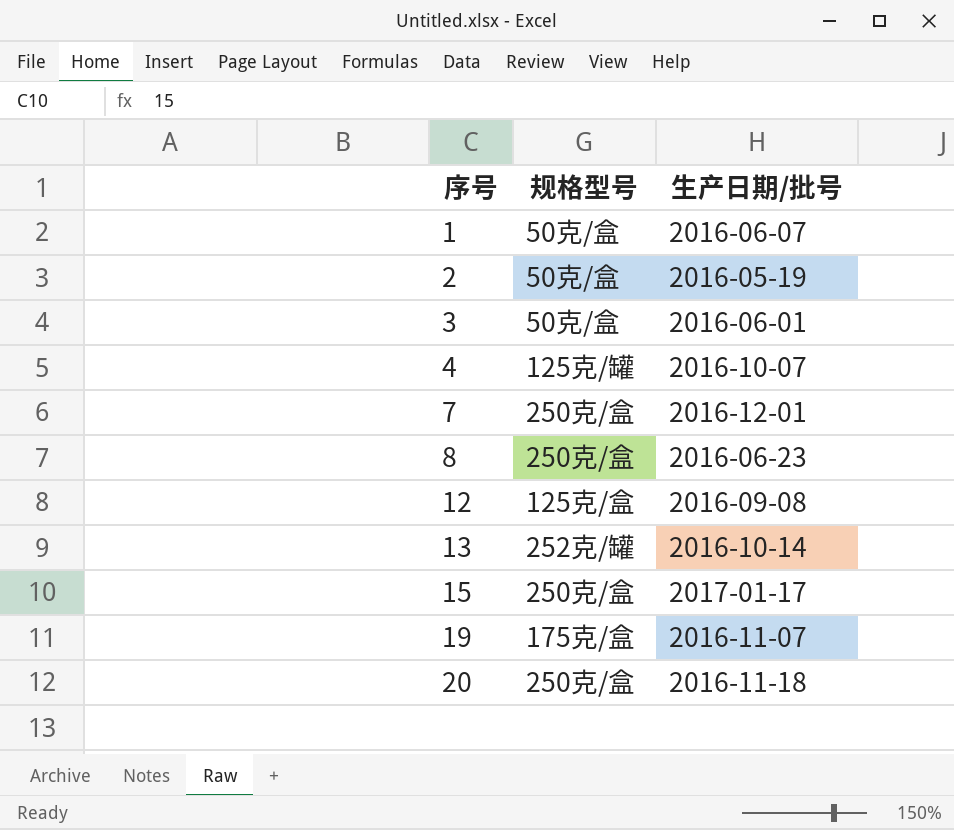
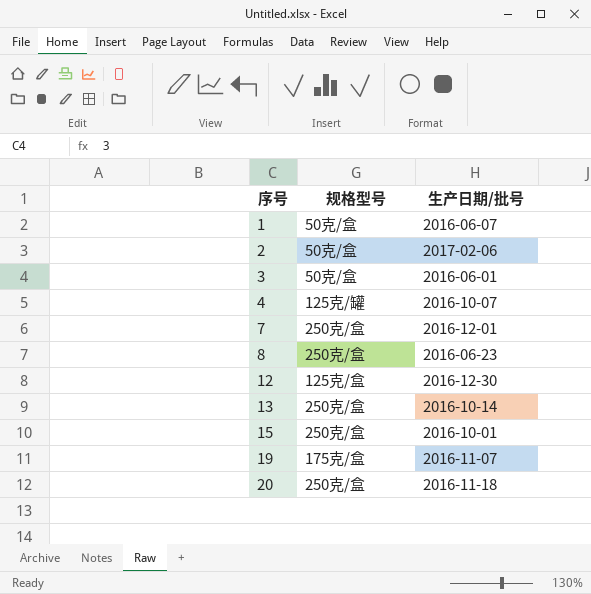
2 | 生产日期/批号: 2016-05-19 -> 2017-02-06
12 | 生产日期/批号: 2016-09-08 -> 2016-12-30
13 | 规格型号: 252克/罐 -> 250克/盒
15 | 生产日期/批号: 2017-01-17 -> 2016-10-01

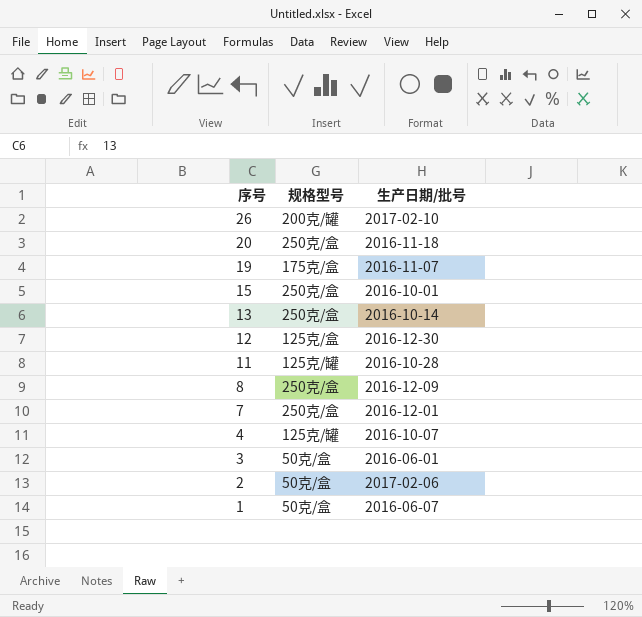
row order: 序号 ascending -> 序号 descending
row 26: none -> 200克/罐 | 2017-02-10
row 11: none -> 125克/罐 | 2016-10-28
8 | 生产日期/批号: 2016-06-23 -> 2016-12-09

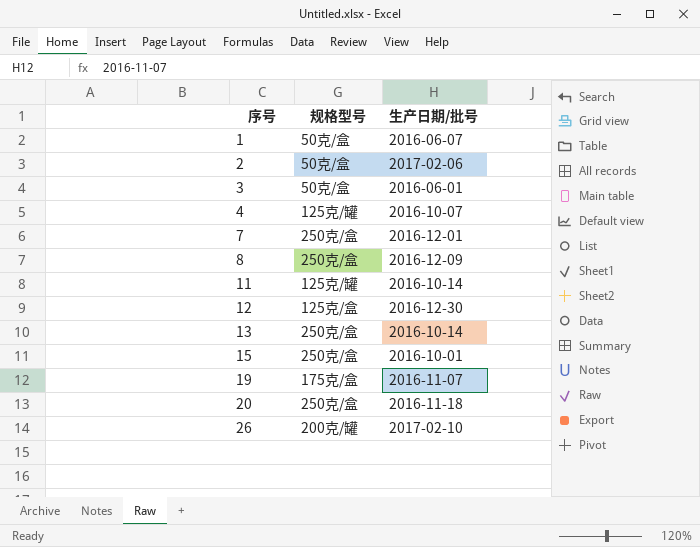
row order: 序号 descending -> 序号 ascending
11 | 生产日期/批号: 2016-10-28 -> 2016-10-14

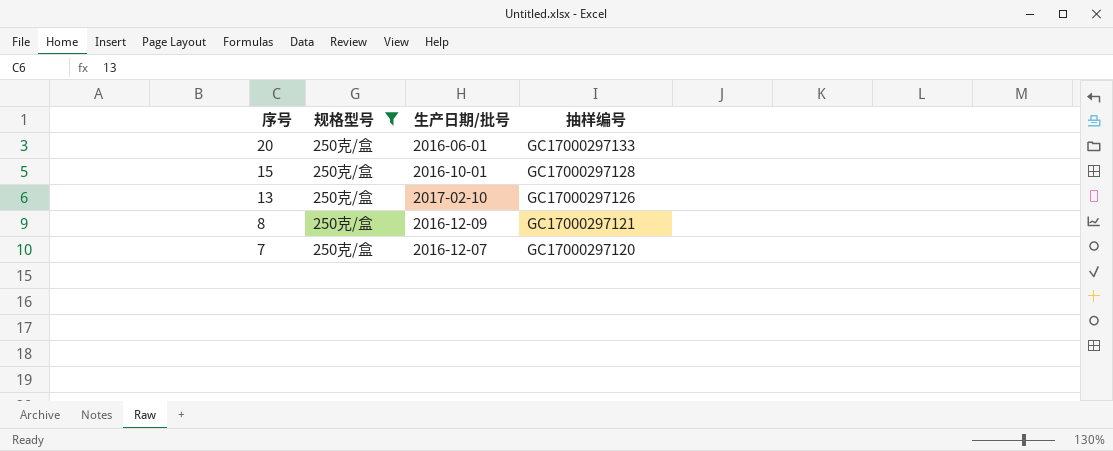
filter: none -> 规格型号 = 250克/盒
row order: 序号 ascending -> 序号 descending
column 抽样编号 | position: none -> 4
20 | 生产日期/批号: 2016-11-18 -> 2016-06-01
13 | 生产日期/批号: 2016-10-14 -> 2017-02-10
7 | 生产日期/批号: 2016-12-01 -> 2016-12-07

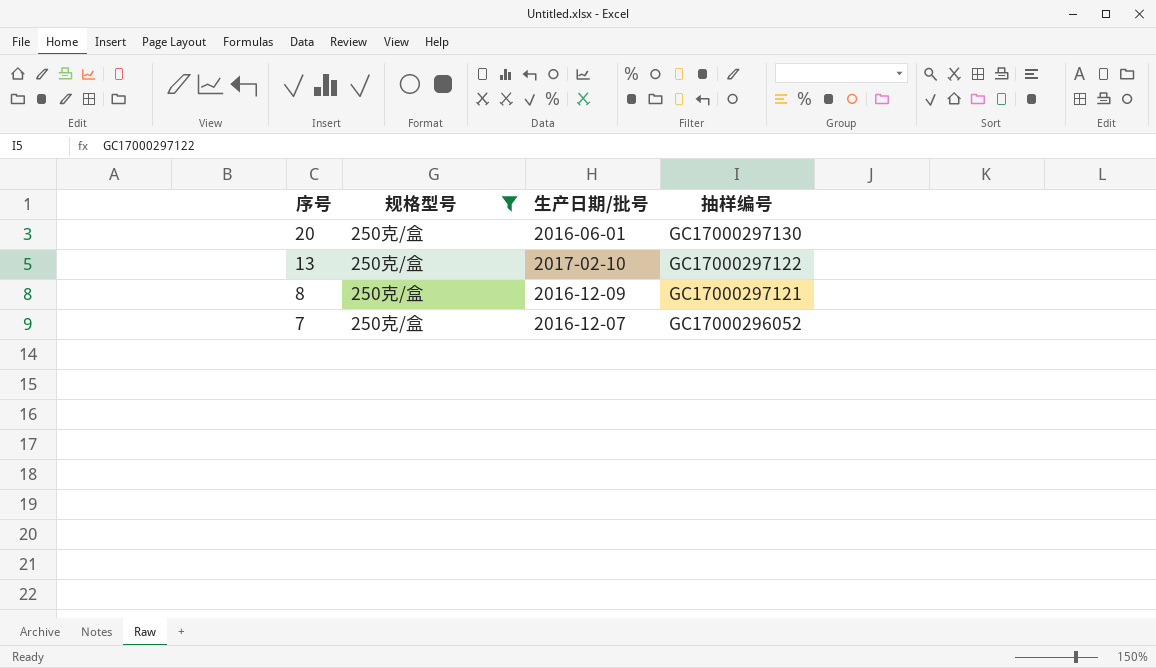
row 15: 250克/盒 | 2016-10-01 | GC17000297128 -> none
20 | 抽样编号: GC17000297133 -> GC17000297130
13 | 抽样编号: GC17000297126 -> GC17000297122
7 | 抽样编号: GC17000297120 -> GC17000296052

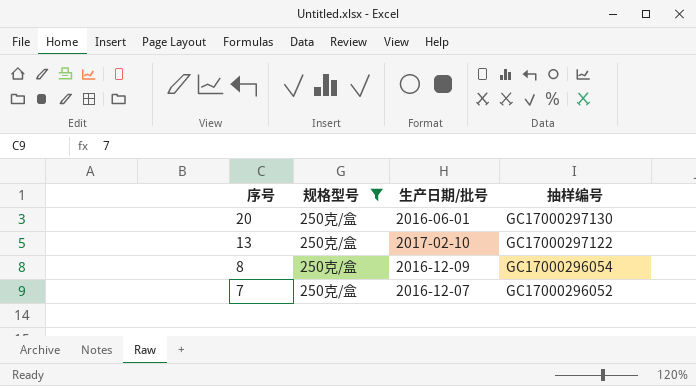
8 | 抽样编号: GC17000297121 -> GC17000296054

